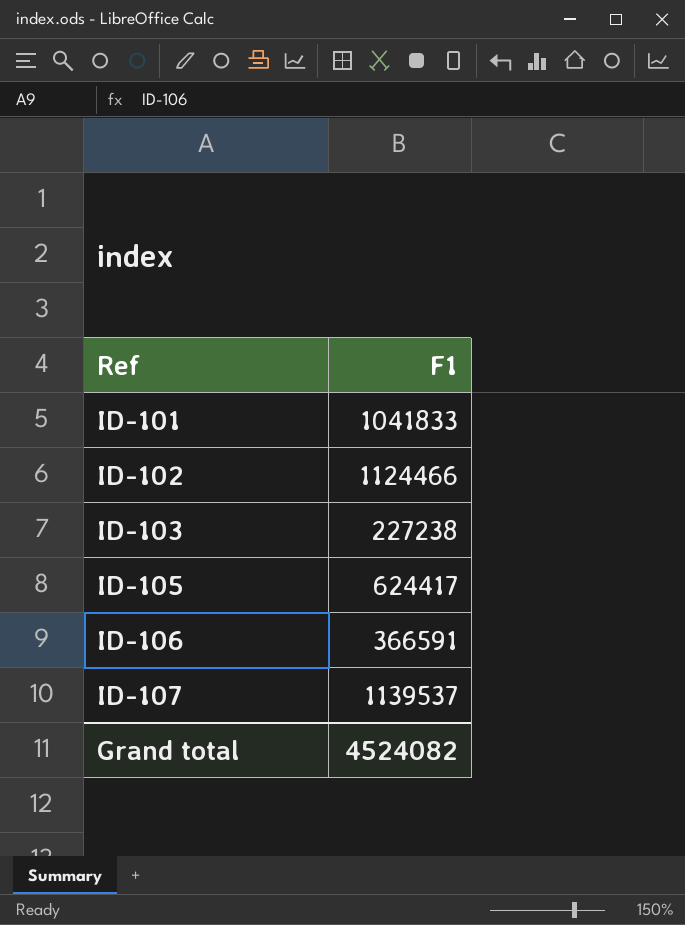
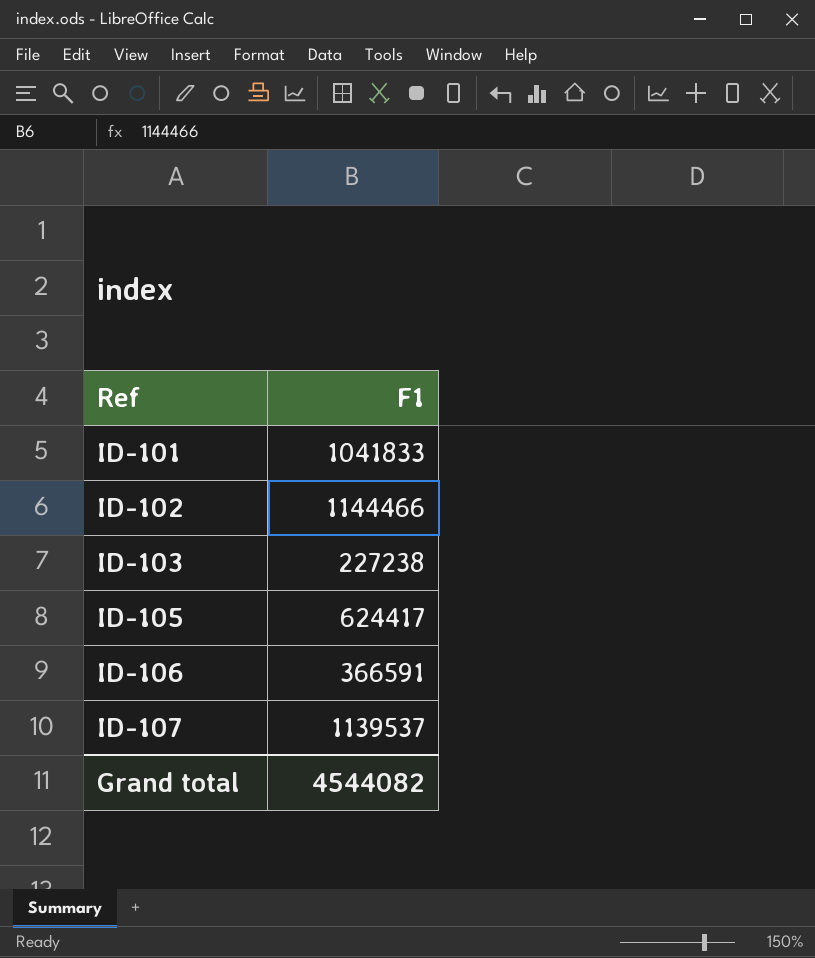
ID-102 | F1: 1124466 -> 1144466
Grand total | F1: 4524082 -> 4544082

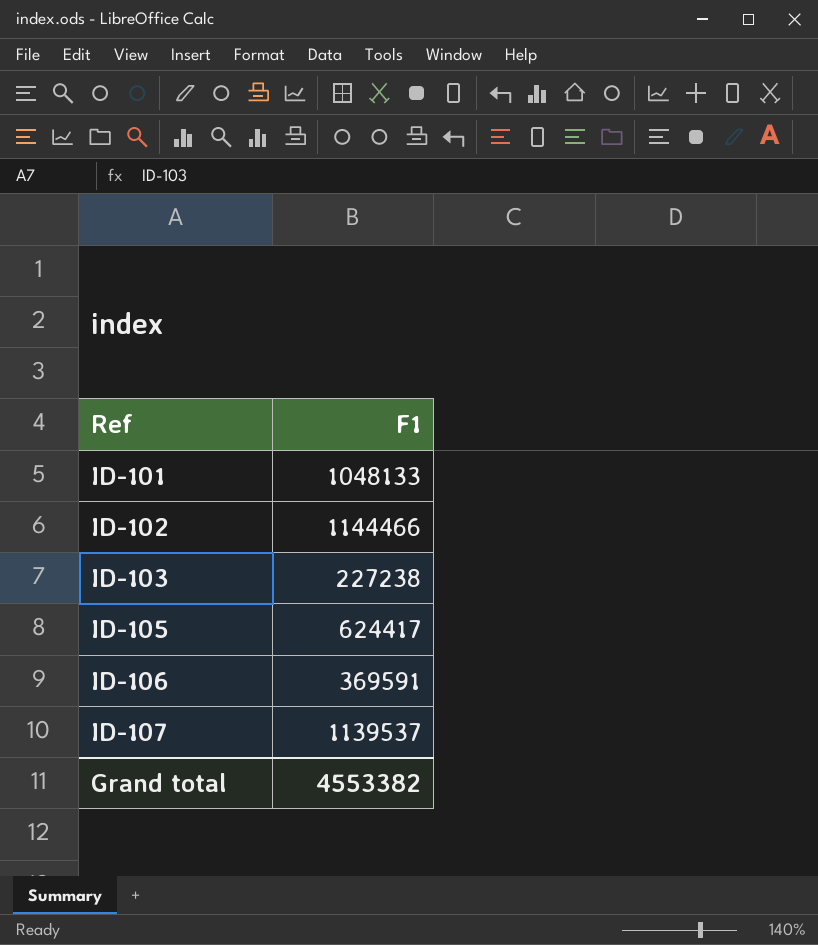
ID-101 | F1: 1041833 -> 1048133
ID-106 | F1: 366591 -> 369591
Grand total | F1: 4544082 -> 4553382

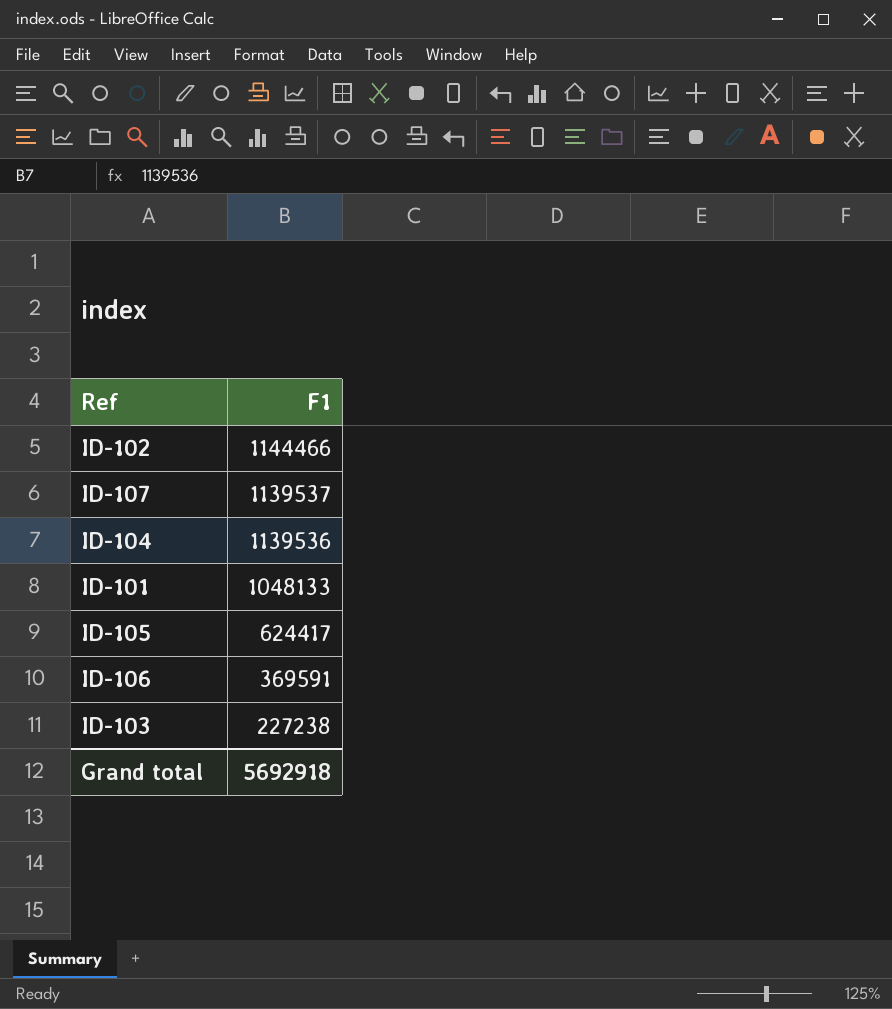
row order: Ref ascending -> F1 descending
row ID-104: none -> 1139536
Grand total | F1: 4553382 -> 5692918

